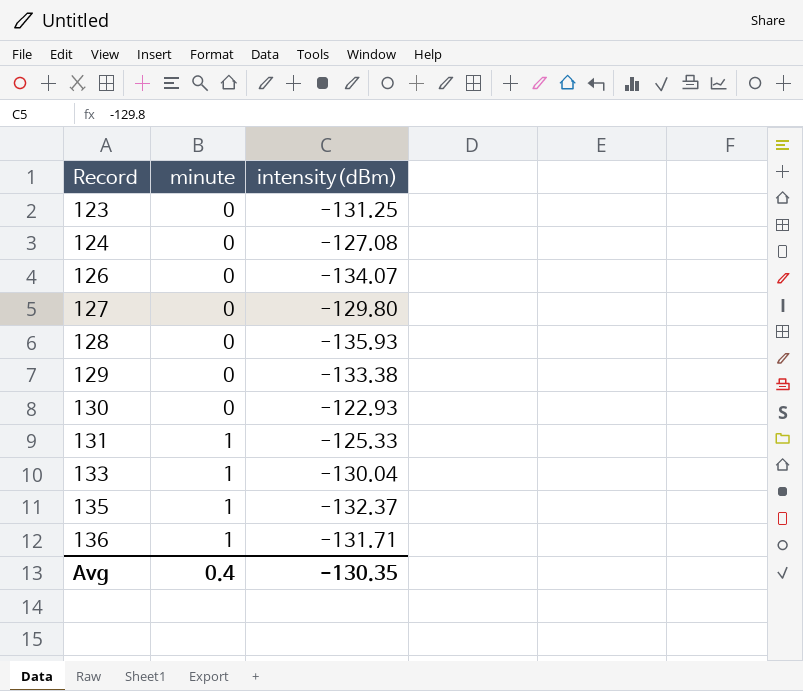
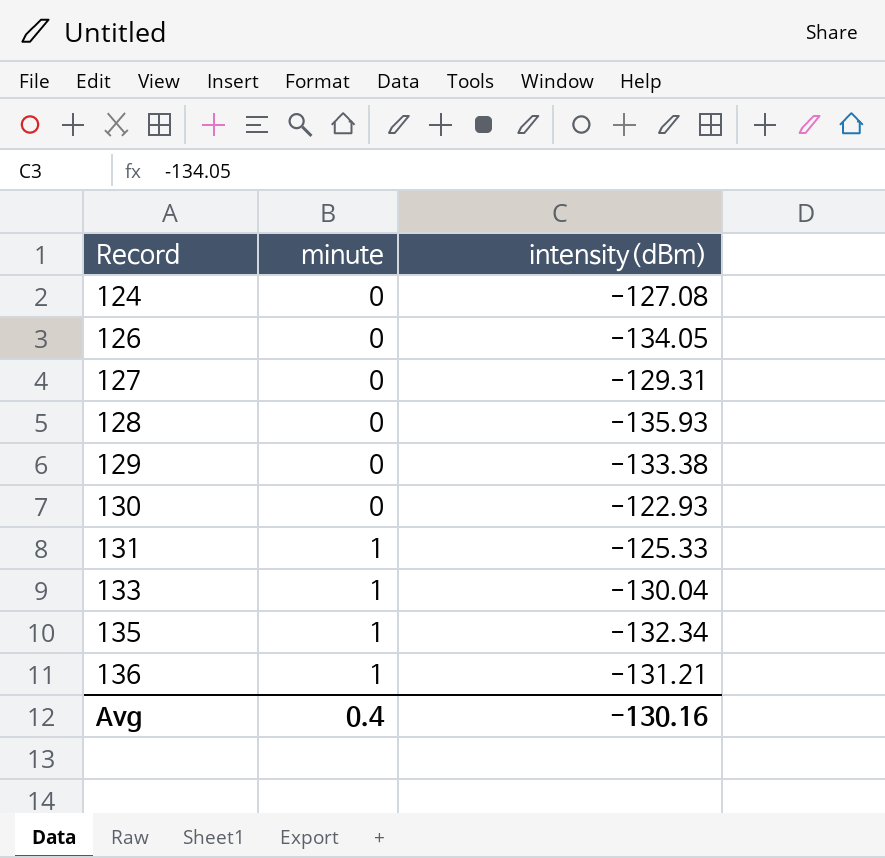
row 123: 0 | -131.25 -> none
126 | intensity(dBm): -134.07 -> -134.05
127 | intensity(dBm): -129.80 -> -129.31
135 | intensity(dBm): -132.37 -> -132.34
136 | intensity(dBm): -131.71 -> -131.21
Avg | intensity(dBm): -130.35 -> -130.16

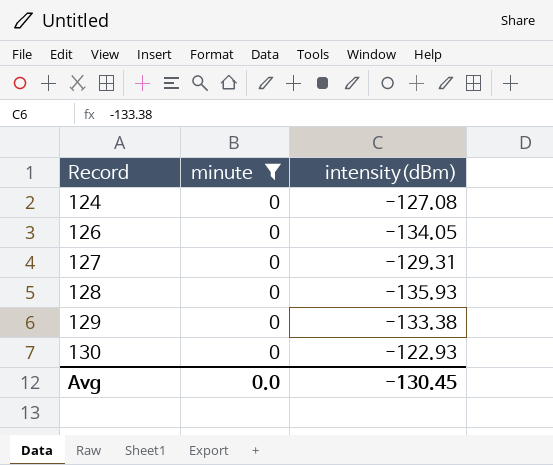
filter: none -> minute = 0
Avg | minute: 0.4 -> 0.0
Avg | intensity(dBm): -130.16 -> -130.45

